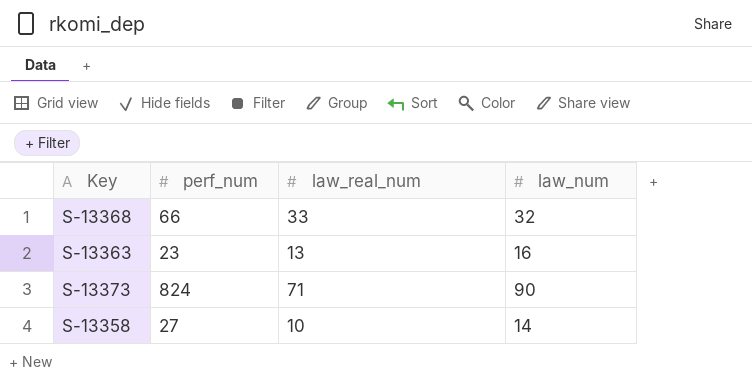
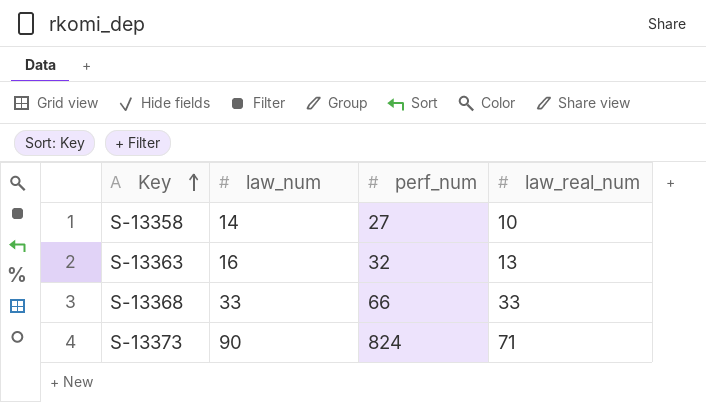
row order: none -> Key ascending
column law_num | position: 4 -> 2
S-13363 | perf_num: 23 -> 32
S-13368 | law_num: 32 -> 33

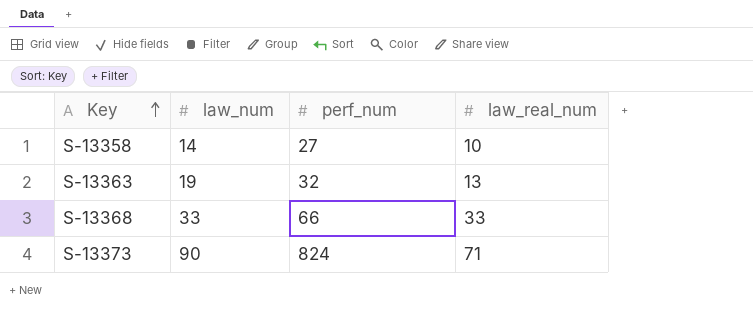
S-13363 | law_num: 16 -> 19

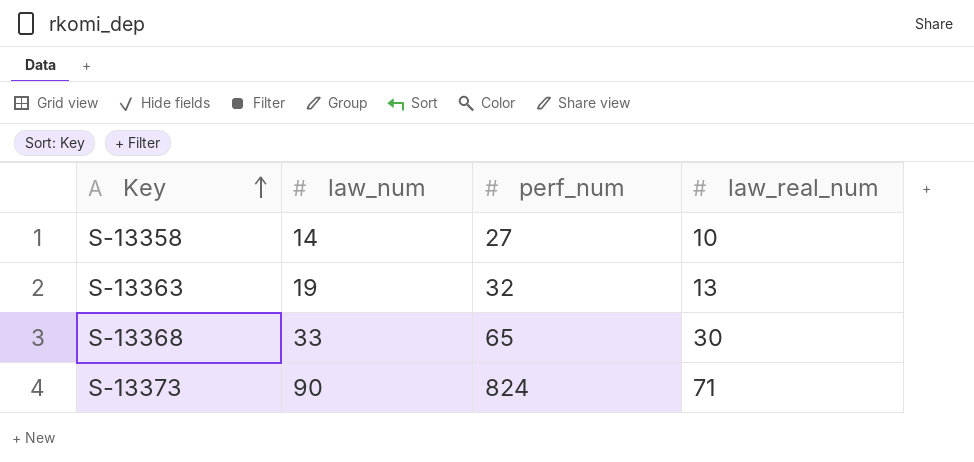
S-13368 | perf_num: 66 -> 65
S-13368 | law_real_num: 33 -> 30

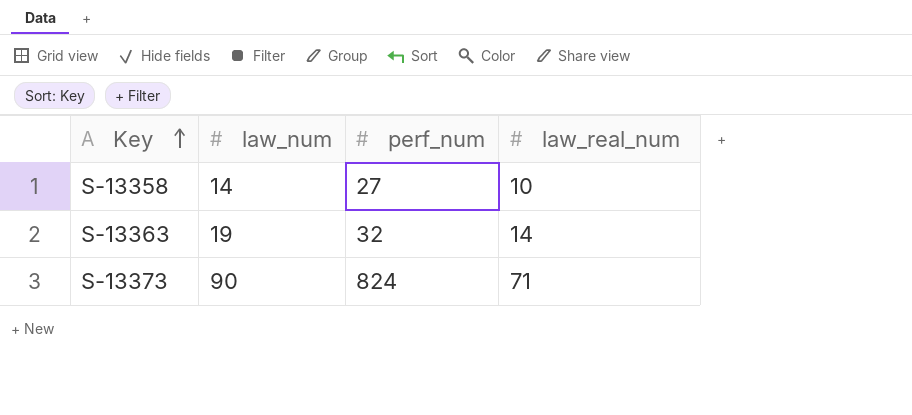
row S-13368: 33 | 65 | 30 -> none
S-13363 | law_real_num: 13 -> 14

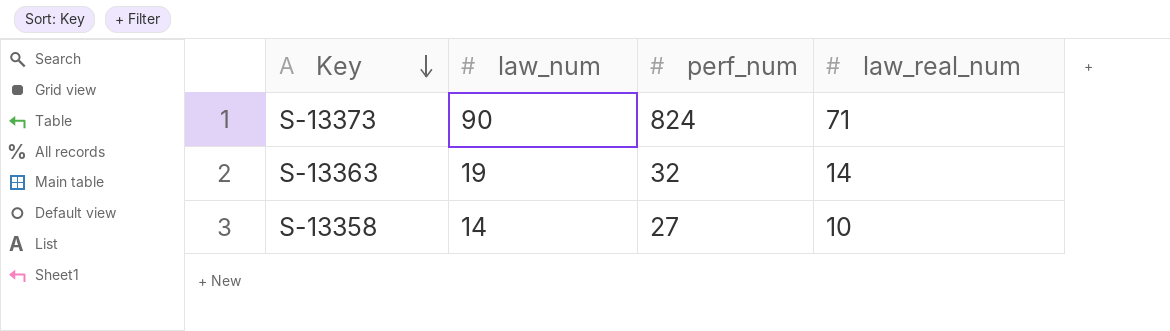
row order: Key ascending -> Key descending

